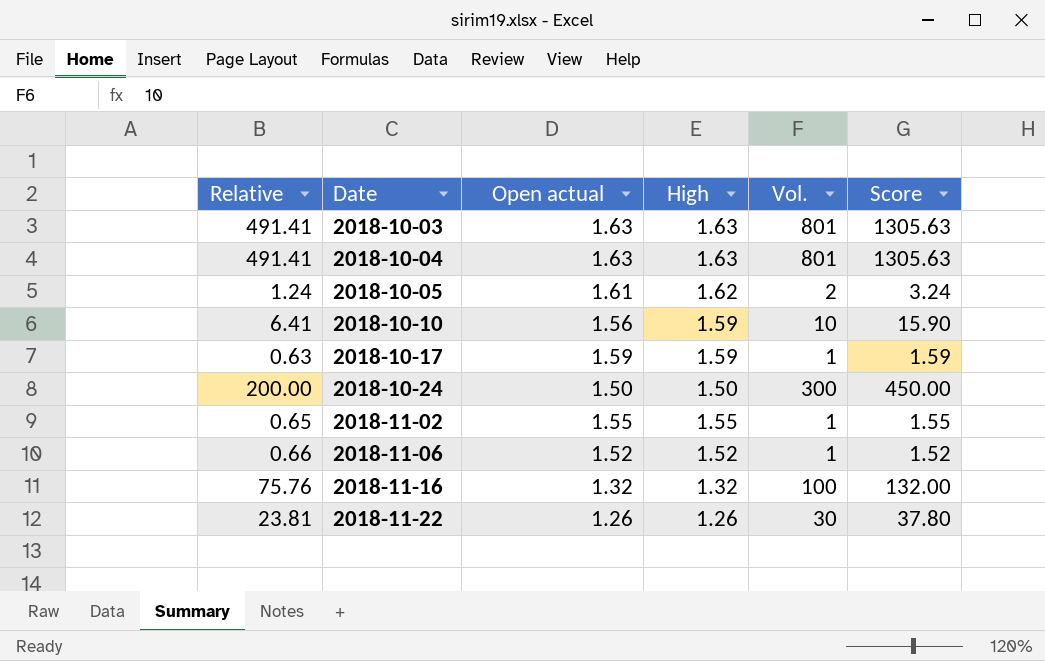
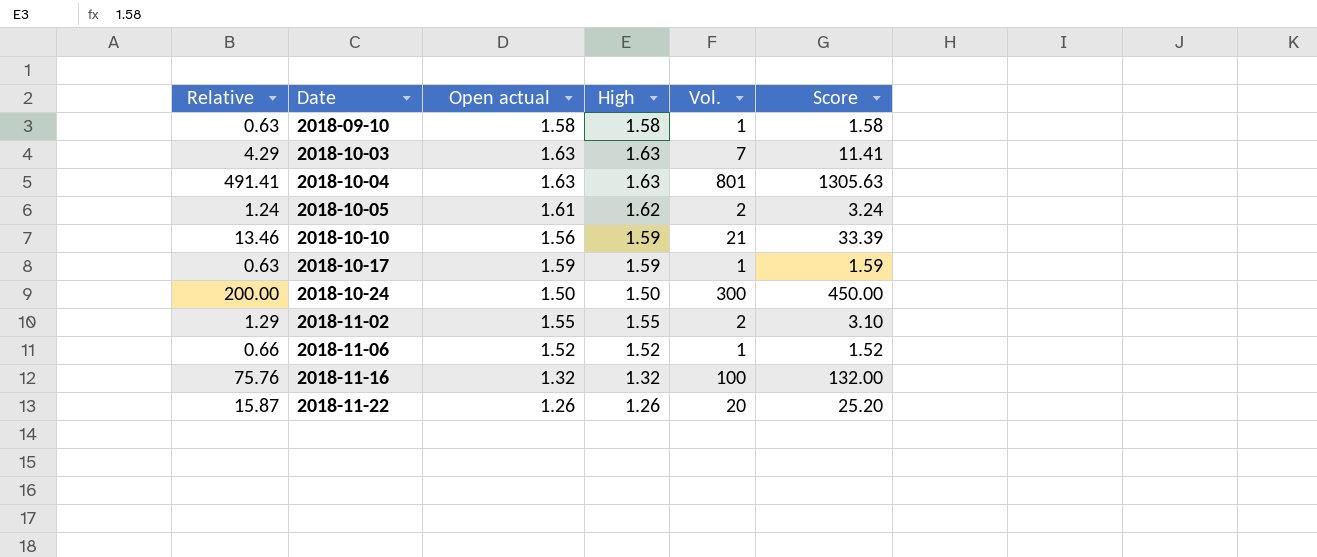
row 2018-09-10: none -> 0.63 | 1.58 | 1.58 | 1 | 1.58
2018-10-03 | Relative: 491.41 -> 4.29
2018-10-03 | Vol.: 801 -> 7
2018-10-03 | Score: 1305.63 -> 11.41
2018-10-10 | Relative: 6.41 -> 13.46
2018-10-10 | Vol.: 10 -> 21
2018-10-10 | Score: 15.90 -> 33.39
2018-11-02 | Relative: 0.65 -> 1.29
2018-11-02 | Vol.: 1 -> 2
2018-11-02 | Score: 1.55 -> 3.10
2018-11-22 | Relative: 23.81 -> 15.87
2018-11-22 | Vol.: 30 -> 20
2018-11-22 | Score: 37.80 -> 25.20

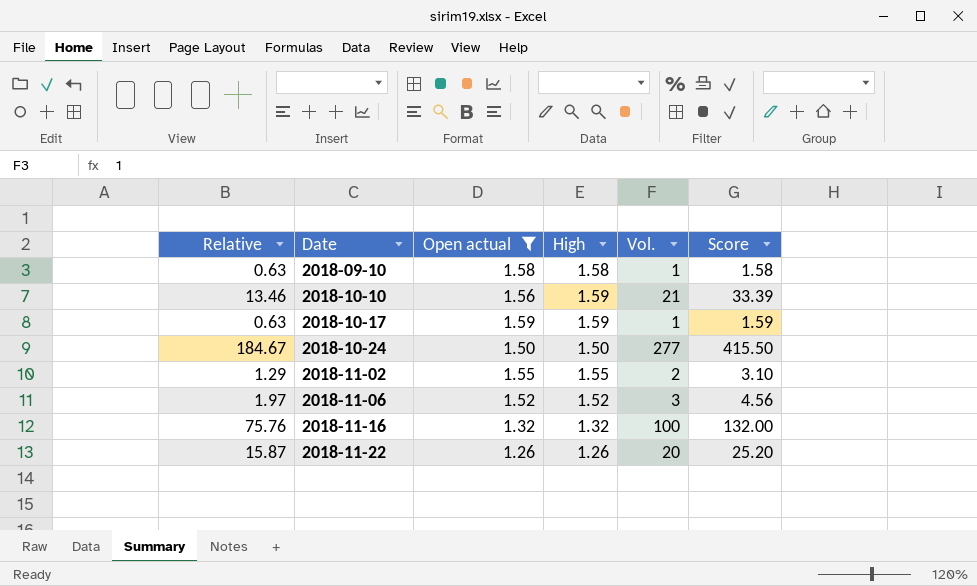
filter: none -> Open actual <= 1.59
2018-10-24 | Relative: 200.00 -> 184.67
2018-10-24 | Vol.: 300 -> 277
2018-10-24 | Score: 450.00 -> 415.50
2018-11-06 | Relative: 0.66 -> 1.97
2018-11-06 | Vol.: 1 -> 3
2018-11-06 | Score: 1.52 -> 4.56

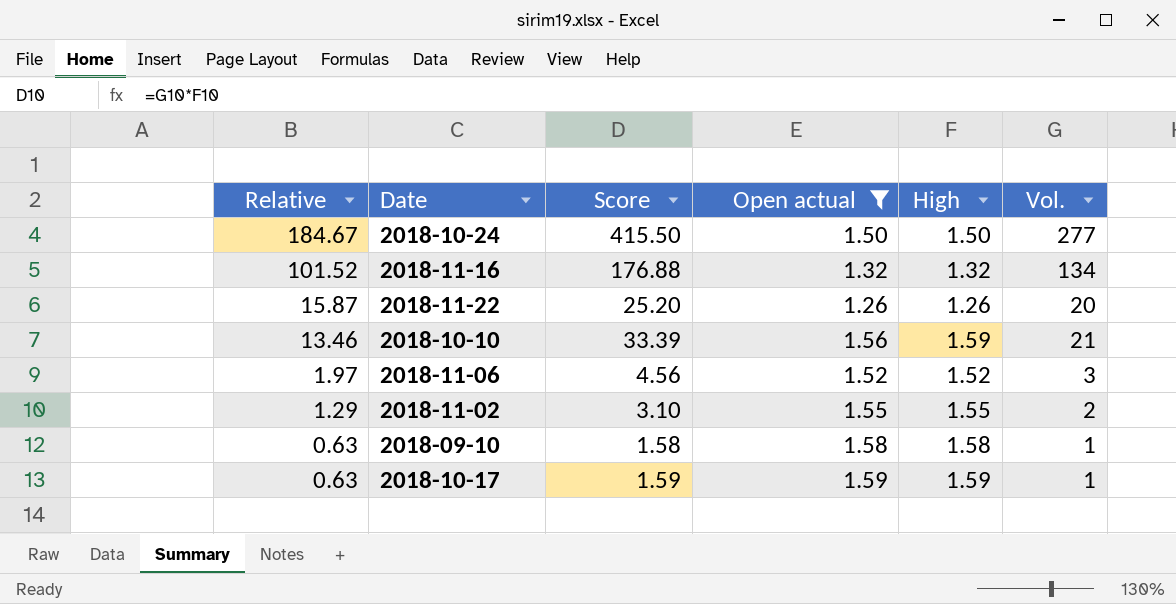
row order: Date ascending -> Relative descending
column Score | position: 6 -> 3
2018-11-16 | Relative: 75.76 -> 101.52
2018-11-16 | Score: 132.00 -> 176.88
2018-11-16 | Vol.: 100 -> 134

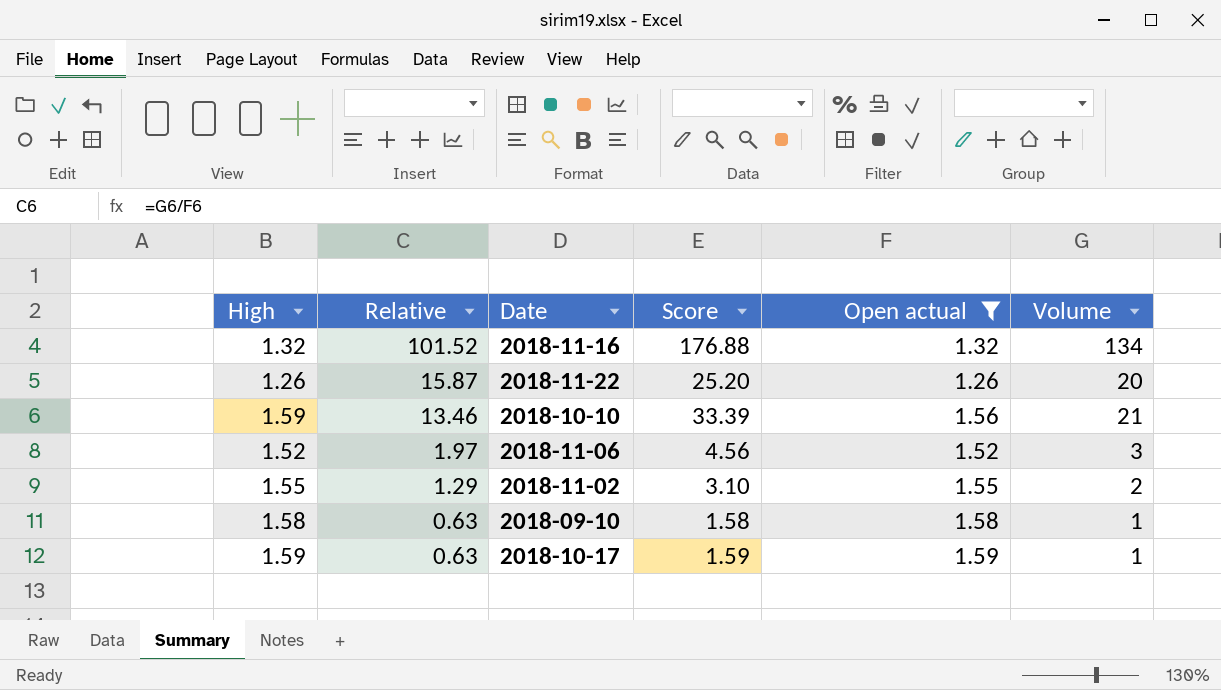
column High | position: 5 -> 1
column name: Vol. -> Volume
row 2018-10-24: 184.67 | 415.50 | 1.50 | 1.50 | 277 -> none

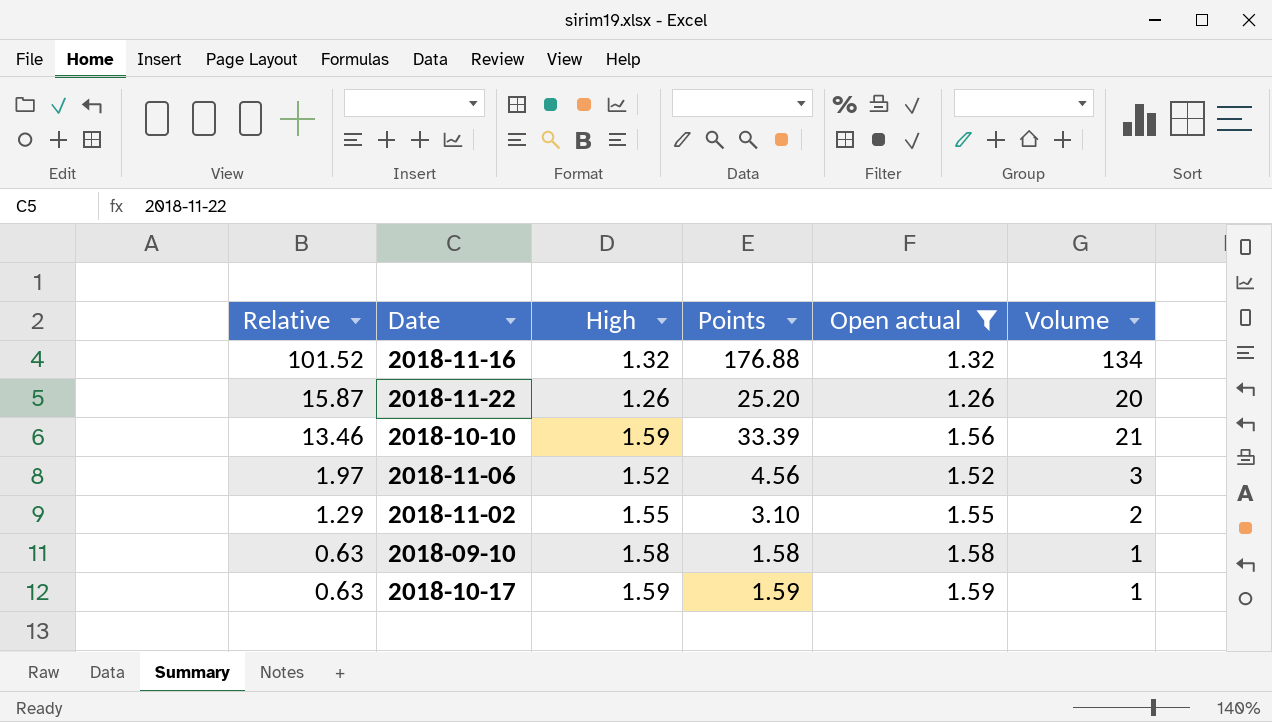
column High | position: 1 -> 3
column name: Score -> Points

